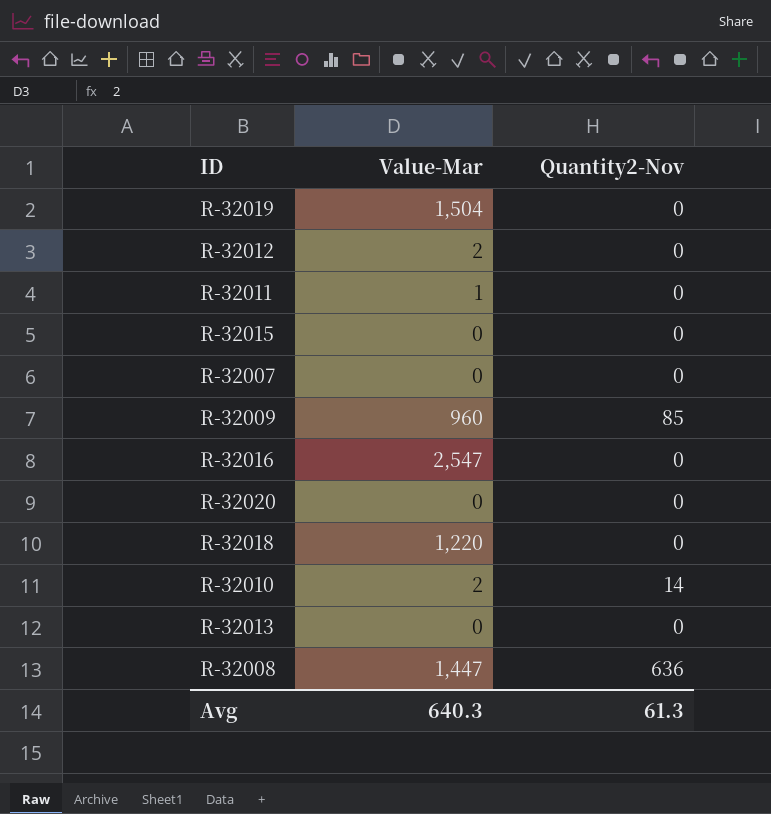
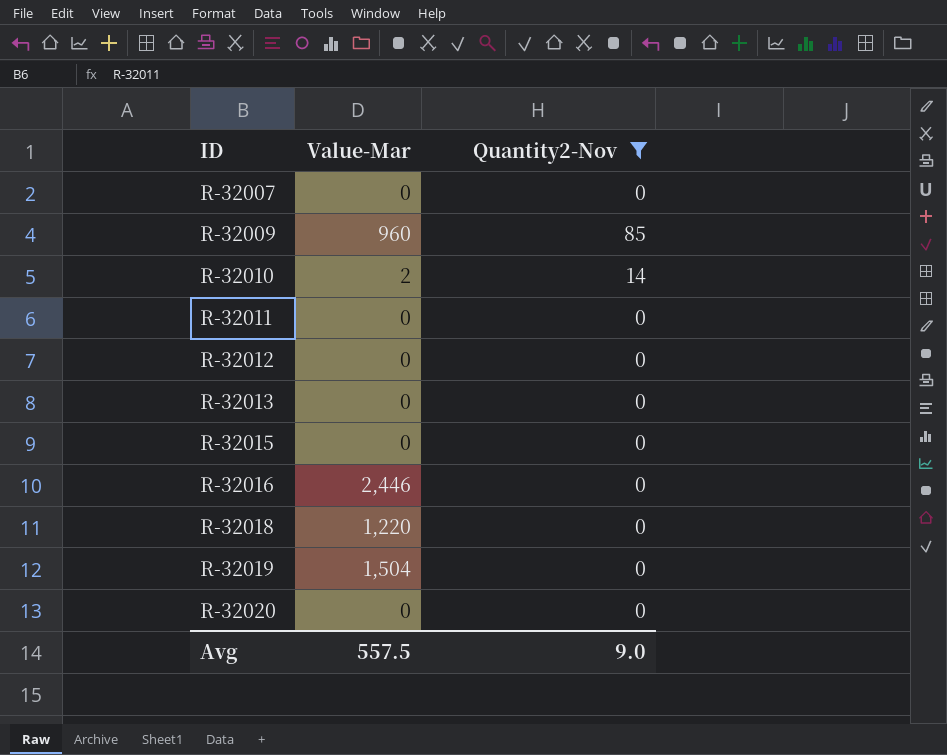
filter: none -> Quantity2-Nov != 636
row order: none -> ID ascending
R-32011 | Value-Mar: 1 -> 0
R-32012 | Value-Mar: 2 -> 0
R-32016 | Value-Mar: 2,547 -> 2,446
Avg | Value-Mar: 640.3 -> 557.5
Avg | Quantity2-Nov: 61.3 -> 9.0

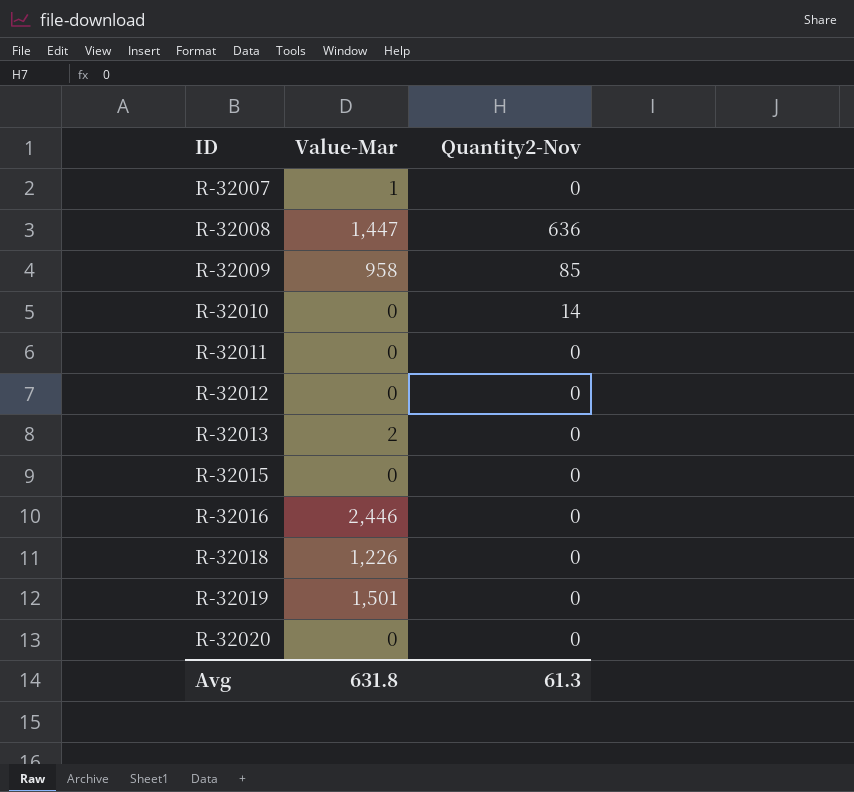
filter: Quantity2-Nov != 636 -> none
R-32007 | Value-Mar: 0 -> 1
R-32009 | Value-Mar: 960 -> 958
R-32010 | Value-Mar: 2 -> 0
R-32013 | Value-Mar: 0 -> 2
R-32018 | Value-Mar: 1,220 -> 1,226
R-32019 | Value-Mar: 1,504 -> 1,501
Avg | Value-Mar: 557.5 -> 631.8
Avg | Quantity2-Nov: 9.0 -> 61.3

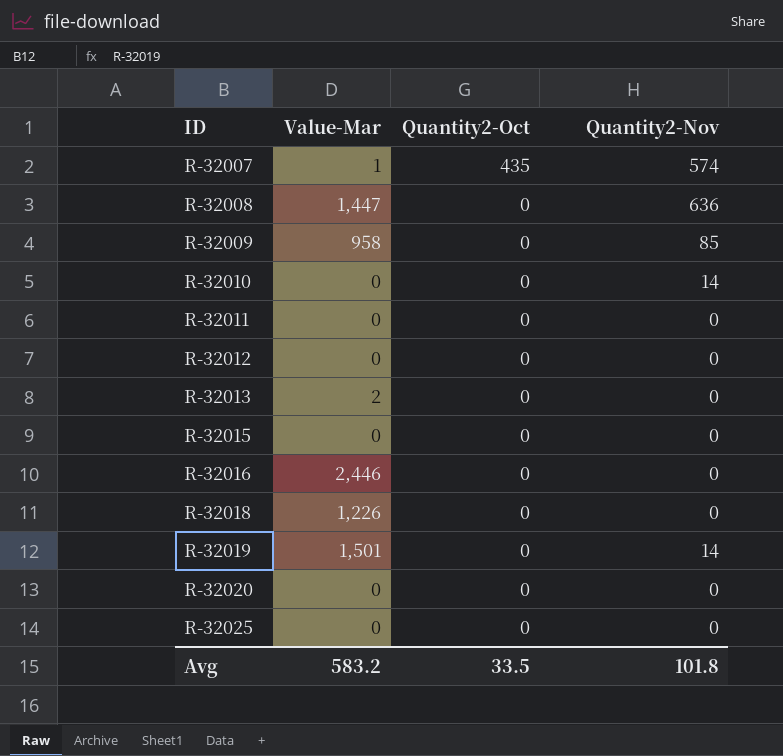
column Quantity2-Oct | position: none -> 3
R-32007 | Quantity2-Nov: 0 -> 574
R-32019 | Quantity2-Nov: 0 -> 14
row R-32025: none -> 0 | 0 | 0
Avg | Value-Mar: 631.8 -> 583.2
Avg | Quantity2-Nov: 61.3 -> 101.8

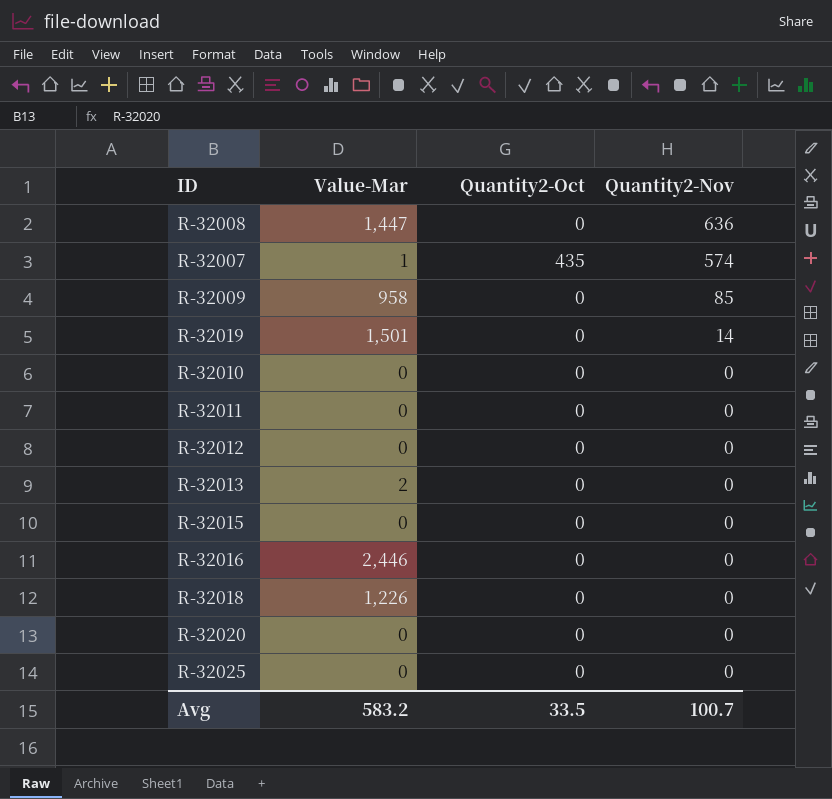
row order: ID ascending -> Quantity2-Nov descending
R-32010 | Quantity2-Nov: 14 -> 0
Avg | Quantity2-Nov: 101.8 -> 100.7

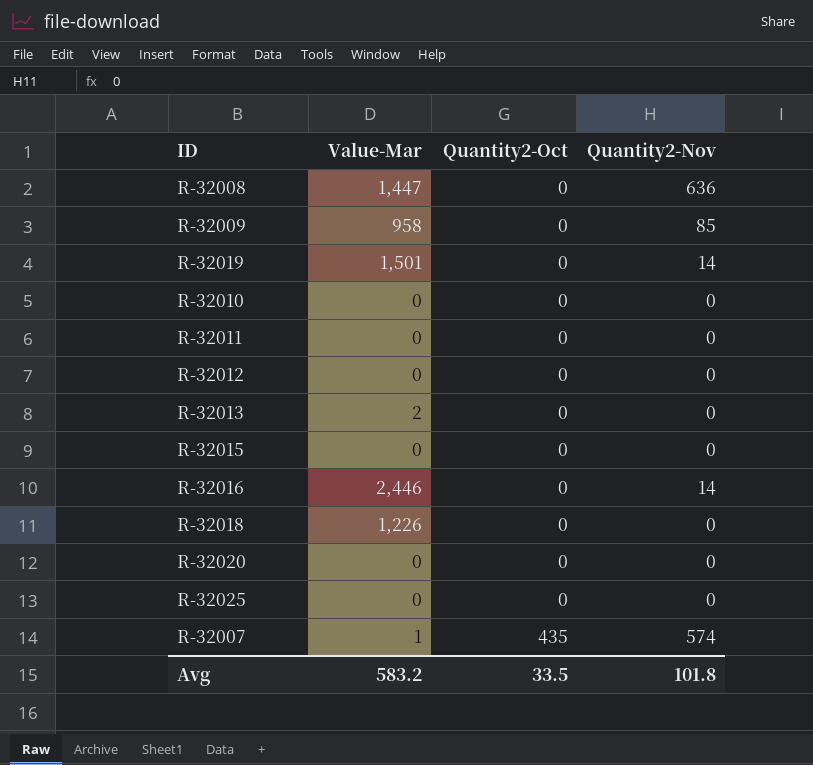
row order: Quantity2-Nov descending -> Quantity2-Oct ascending
R-32016 | Quantity2-Nov: 0 -> 14
Avg | Quantity2-Nov: 100.7 -> 101.8

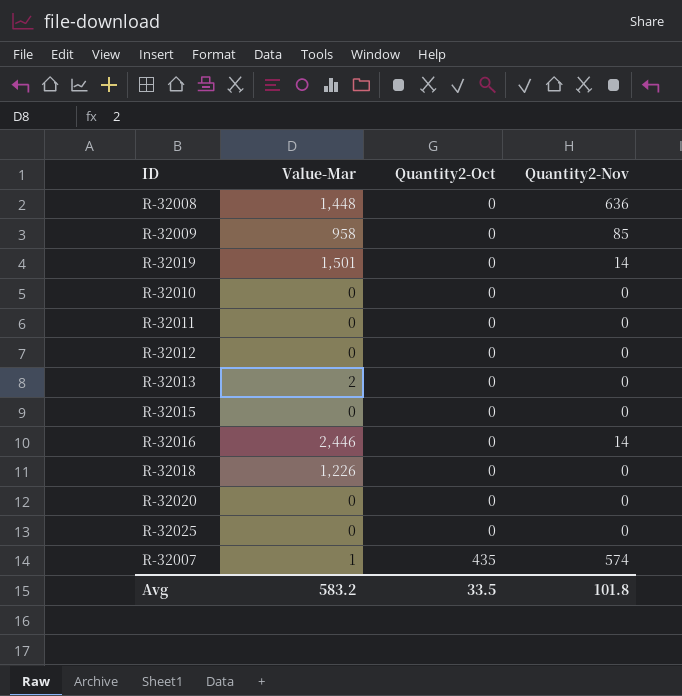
R-32008 | Value-Mar: 1,447 -> 1,448

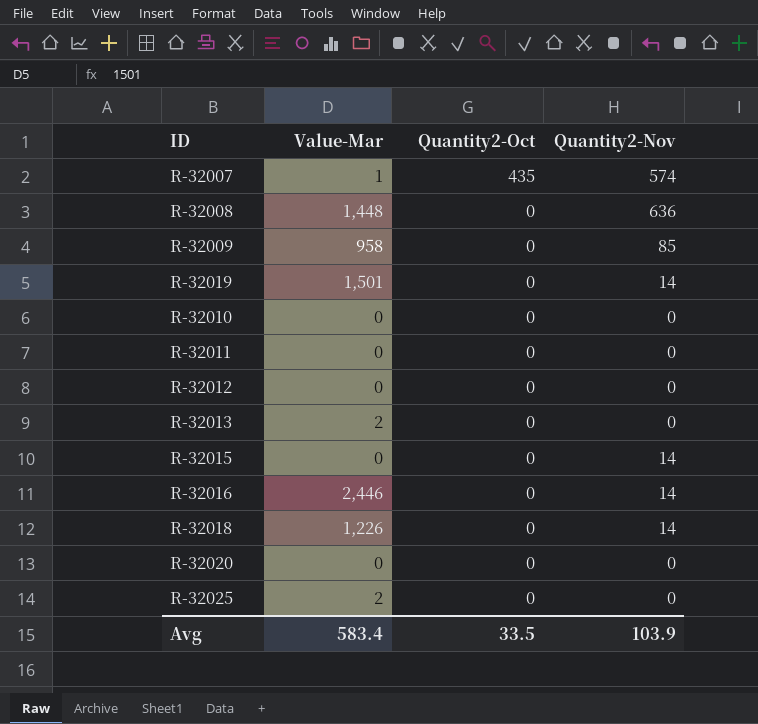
row order: Quantity2-Oct ascending -> Quantity2-Oct descending
R-32015 | Quantity2-Nov: 0 -> 14
R-32018 | Quantity2-Nov: 0 -> 14
R-32025 | Value-Mar: 0 -> 2
Avg | Value-Mar: 583.2 -> 583.4
Avg | Quantity2-Nov: 101.8 -> 103.9

